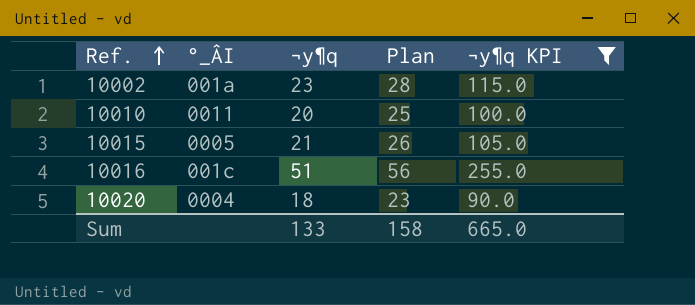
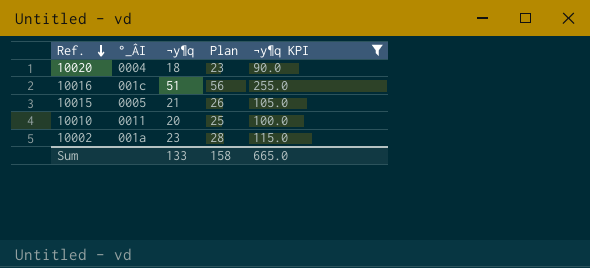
row order: Ref. ascending -> Ref. descending

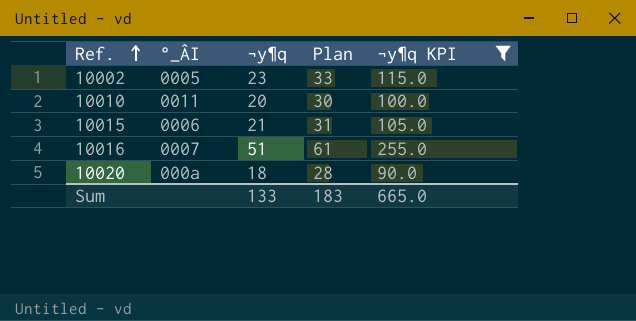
row order: Ref. descending -> Ref. ascending
column Plan | formula: [¬y¶q] + 5 -> [¬y¶q] + 10
10002 | °_ÂI: 001a -> 0005
10015 | °_ÂI: 0005 -> 0006
10016 | °_ÂI: 001c -> 0007
10020 | °_ÂI: 0004 -> 000a
Sum | Plan: 158 -> 183

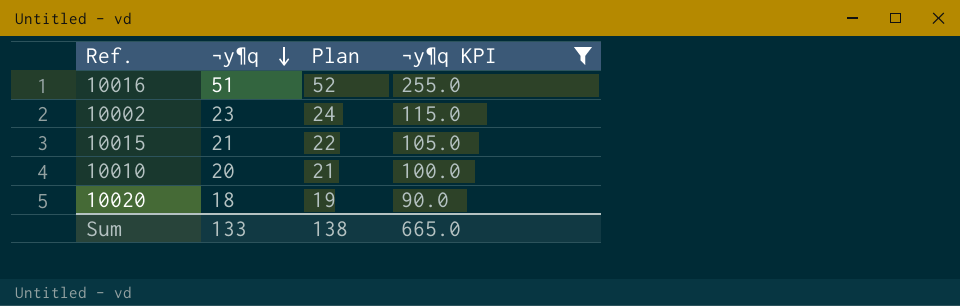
row order: Ref. ascending -> ¬y¶q descending
column °_ÂI | position: 2 -> none
column Plan | formula: [¬y¶q] + 10 -> [¬y¶q] + 1
Sum | Plan: 183 -> 138

